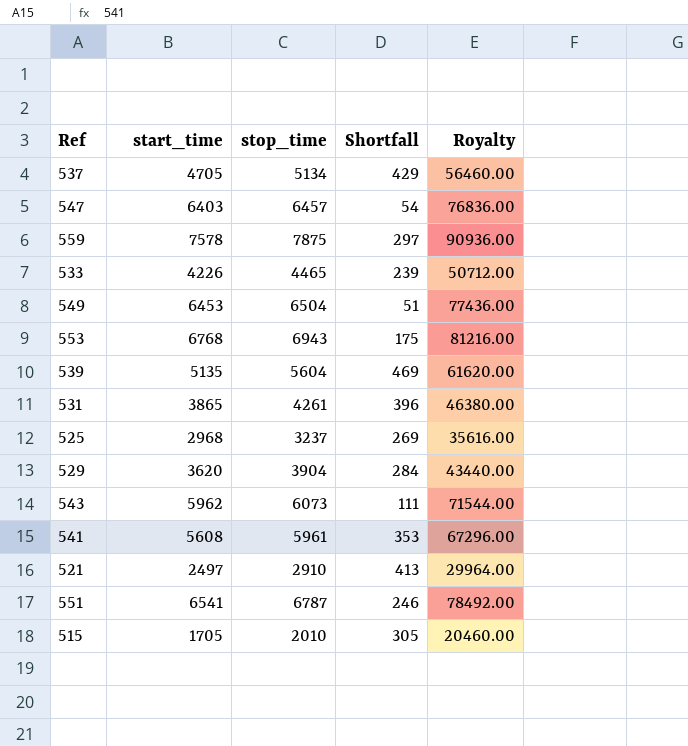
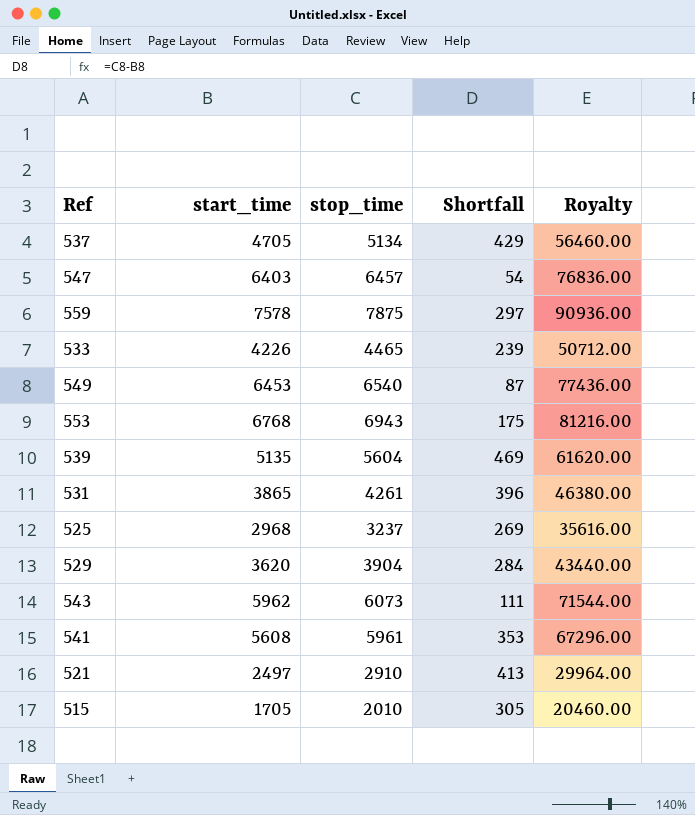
row 551: 6541 | 6787 | 246 | 78492.00 -> none
549 | stop_time: 6504 -> 6540
549 | Shortfall: 51 -> 87

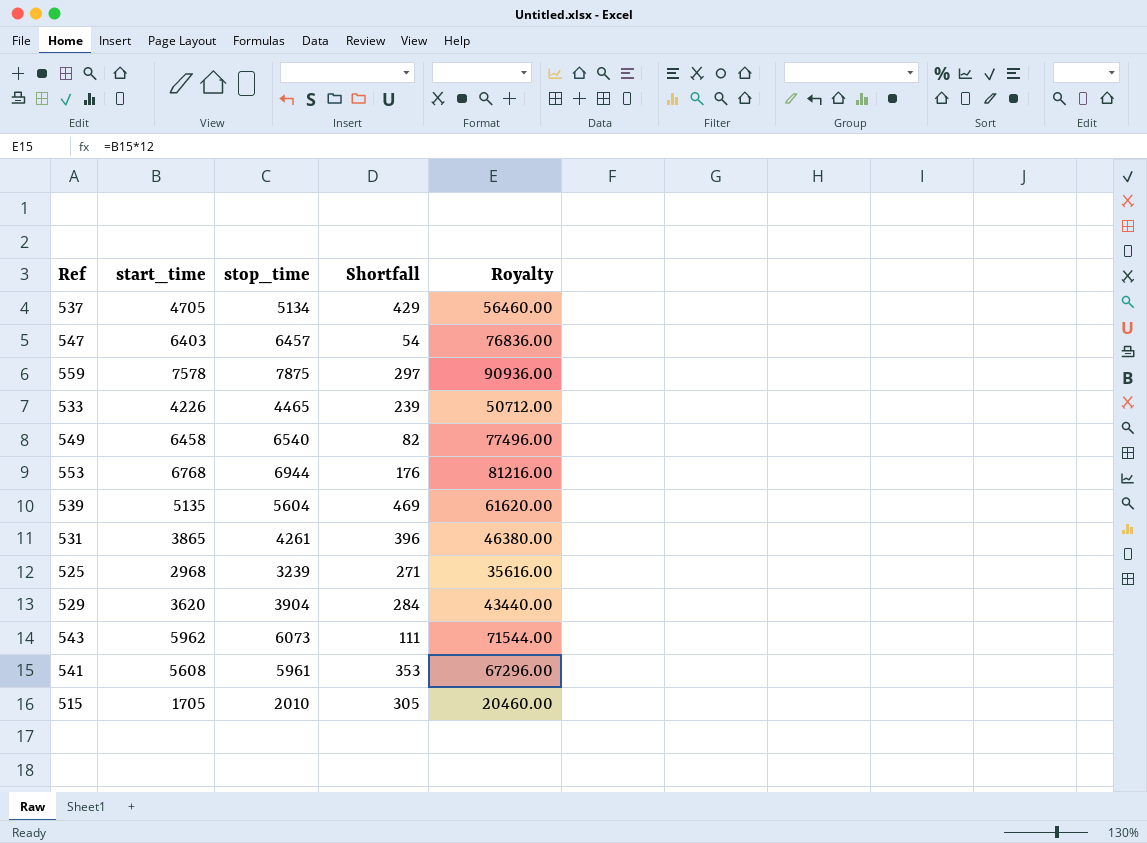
row 521: 2497 | 2910 | 413 | 29964.00 -> none
549 | start_time: 6453 -> 6458
549 | Shortfall: 87 -> 82
549 | Royalty: 77436.00 -> 77496.00
553 | stop_time: 6943 -> 6944
553 | Shortfall: 175 -> 176
525 | stop_time: 3237 -> 3239
525 | Shortfall: 269 -> 271

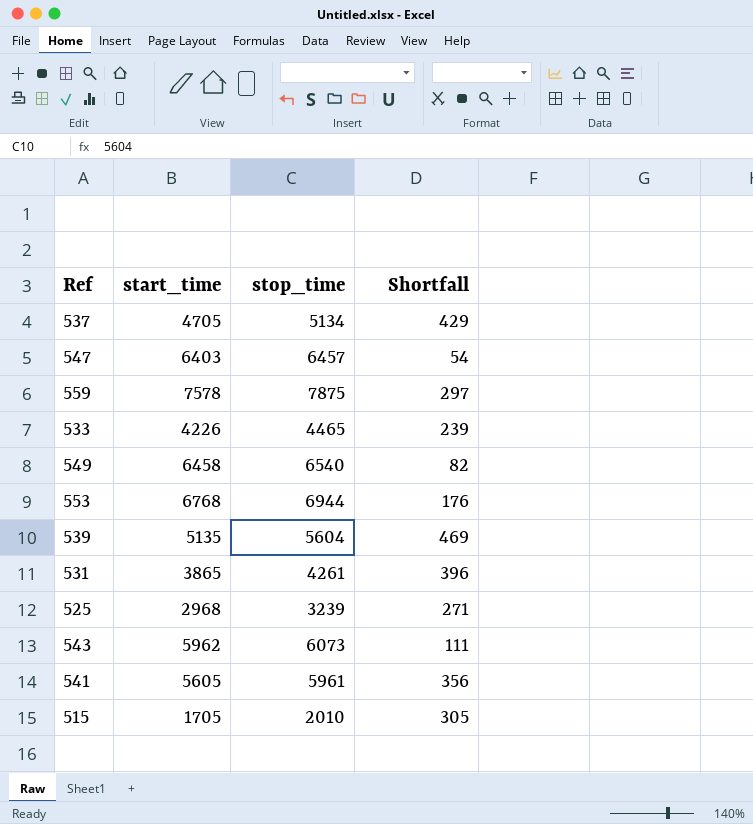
column Royalty | formula: [start_time] * 12 -> none
row 529: 3620 | 3904 | 284 | 43440.00 -> none
541 | start_time: 5608 -> 5605
541 | Shortfall: 353 -> 356

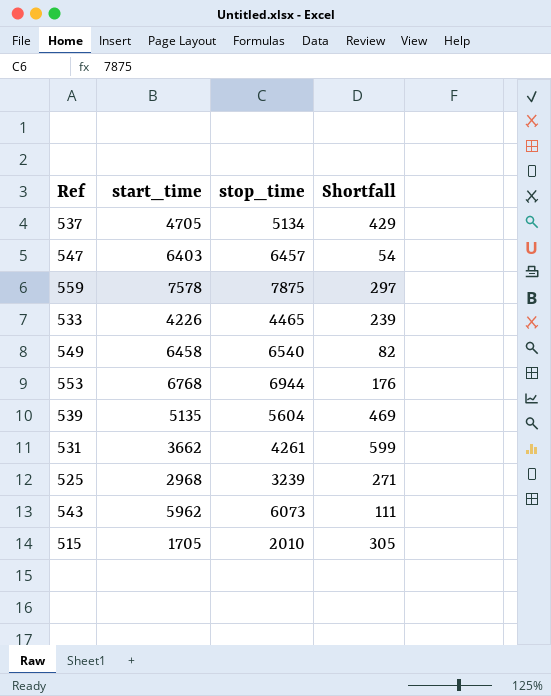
row 541: 5605 | 5961 | 356 -> none
531 | start_time: 3865 -> 3662
531 | Shortfall: 396 -> 599

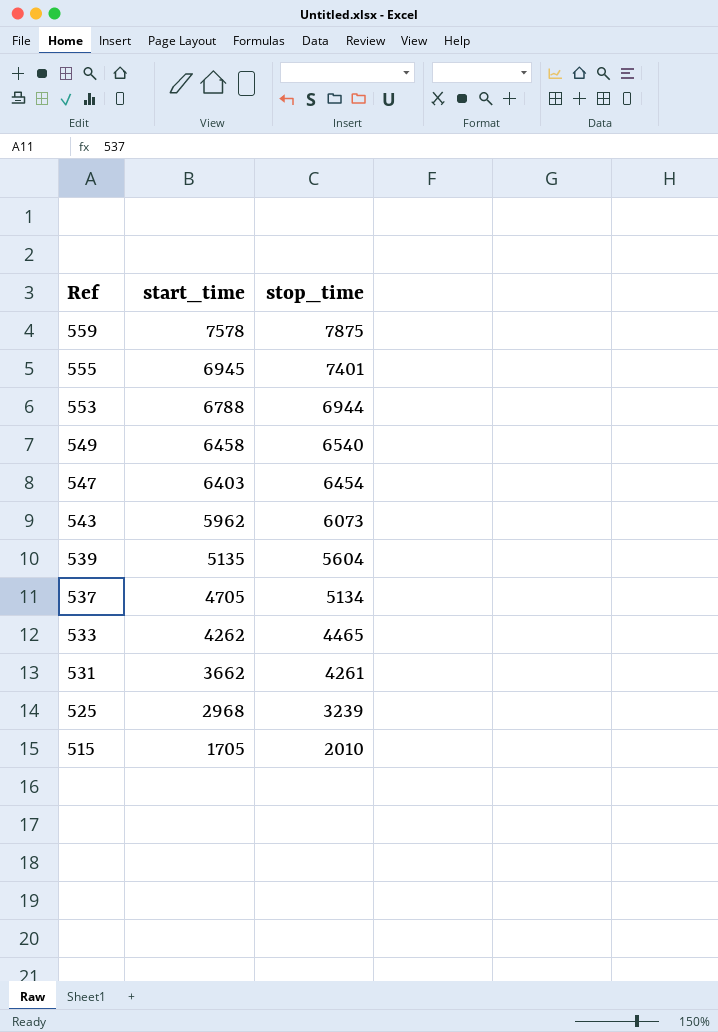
row order: none -> Ref descending
column Shortfall | formula: [stop_time] - [start_time] -> none
row 555: none -> 6945 | 7401
553 | start_time: 6768 -> 6788
547 | stop_time: 6457 -> 6454
533 | start_time: 4226 -> 4262

